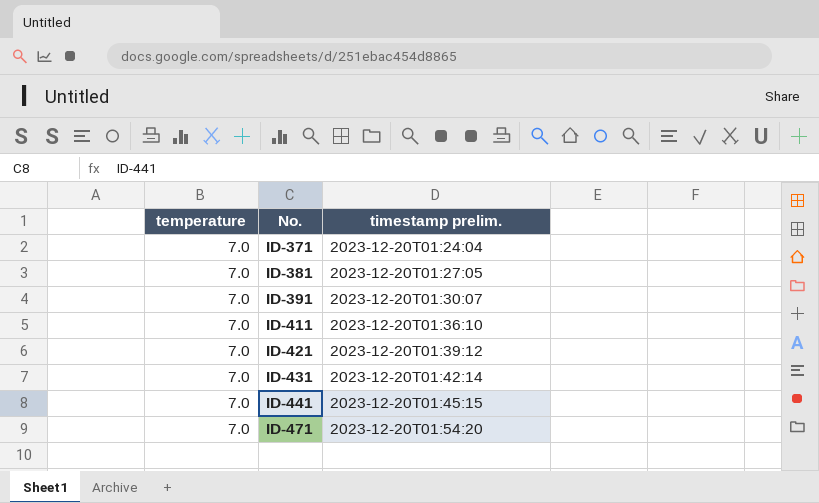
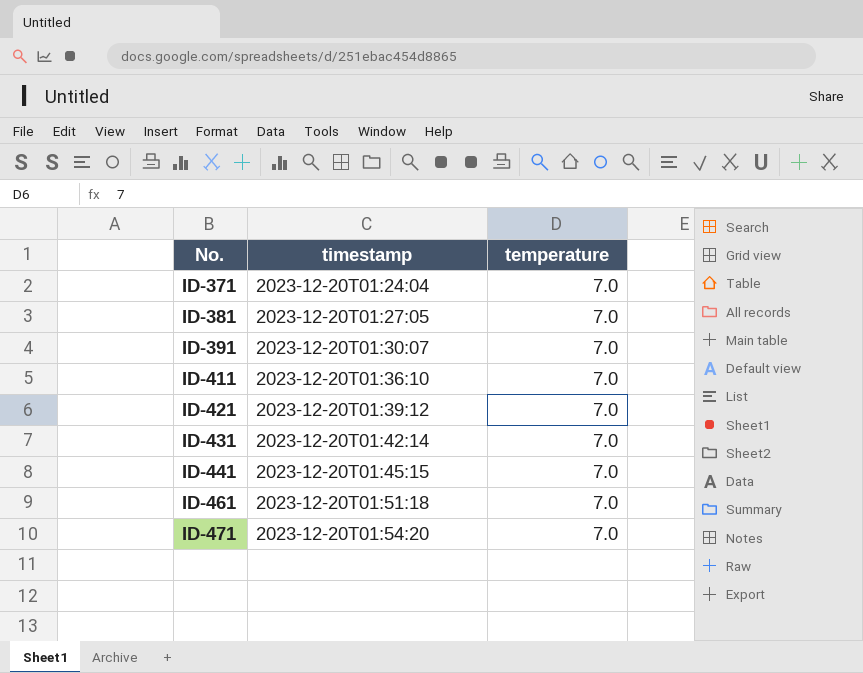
column name: timestamp prelim. -> timestamp
column temperature | position: 1 -> 3
row ID-461: none -> 2023-12-20T01:51:18 | 7.0

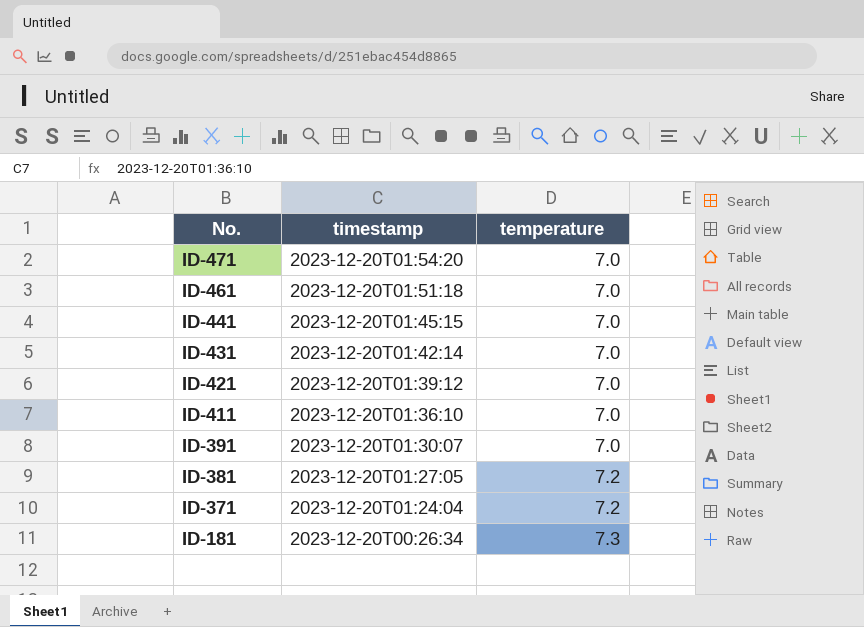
row order: No. ascending -> No. descending
ID-381 | temperature: 7.0 -> 7.2
ID-371 | temperature: 7.0 -> 7.2
row ID-181: none -> 2023-12-20T00:26:34 | 7.3

